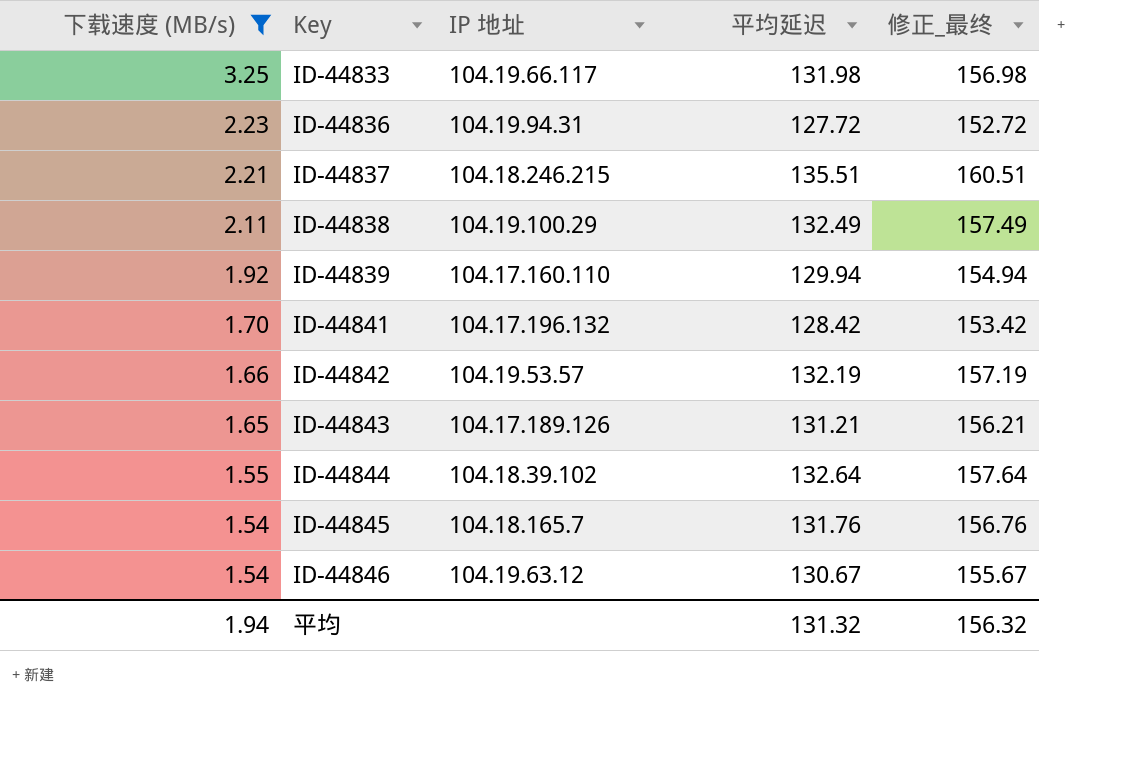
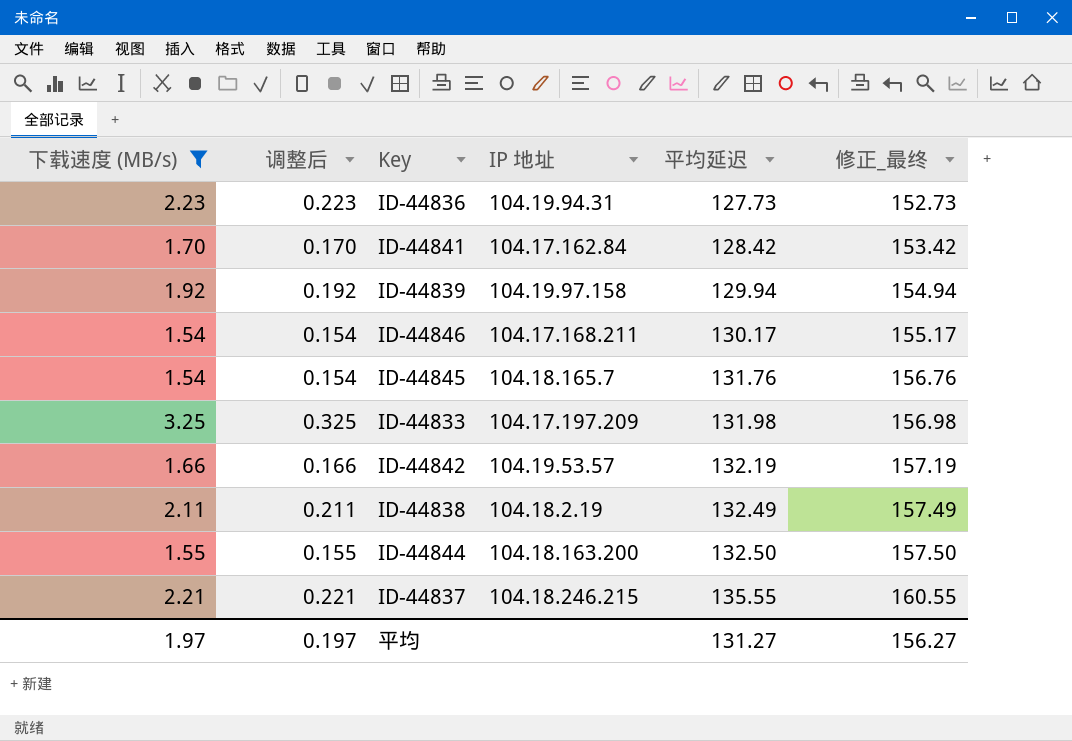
row order: 下载速度 (MB/s) descending -> 平均延迟 ascending
column 调整后 | formula: none -> [下载速度 (MB/s)] * 0.1
row ID-44843: 1.65 | 104.17.189.126 | 131.21 | 156.21 -> none
ID-44836 | 平均延迟: 127.72 -> 127.73
ID-44836 | 修正_最终: 152.72 -> 152.73
ID-44841 | IP 地址: 104.17.196.132 -> 104.17.162.84
ID-44839 | IP 地址: 104.17.160.110 -> 104.19.97.158
ID-44846 | IP 地址: 104.19.63.12 -> 104.17.168.211
ID-44846 | 平均延迟: 130.67 -> 130.17
ID-44846 | 修正_最终: 155.67 -> 155.17
ID-44833 | IP 地址: 104.19.66.117 -> 104.17.197.209
ID-44838 | IP 地址: 104.19.100.29 -> 104.18.2.19
ID-44844 | IP 地址: 104.18.39.102 -> 104.18.163.200
ID-44844 | 平均延迟: 132.64 -> 132.50
ID-44844 | 修正_最终: 157.64 -> 157.50
ID-44837 | 平均延迟: 135.51 -> 135.55
ID-44837 | 修正_最终: 160.51 -> 160.55
平均 | 下载速度 (MB/s): 1.94 -> 1.97
平均 | 平均延迟: 131.32 -> 131.27
平均 | 修正_最终: 156.32 -> 156.27

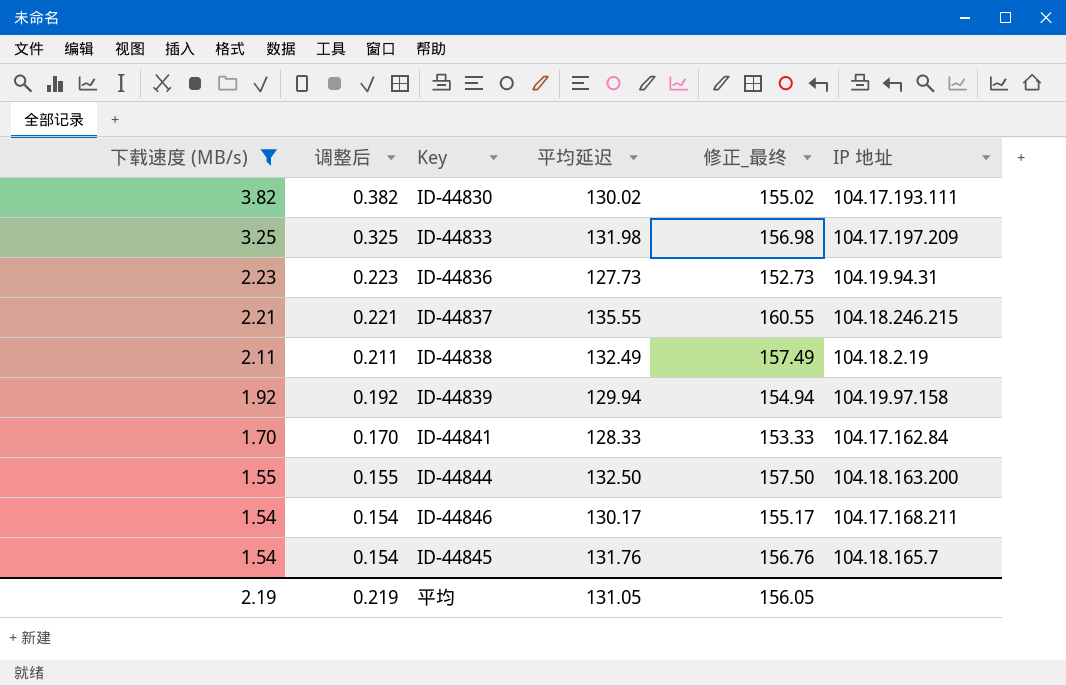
row order: 平均延迟 ascending -> 下载速度 (MB/s) descending
column IP 地址 | position: 4 -> 6
row ID-44842: 1.66 | 0.166 | 104.19.53.57 | 132.19 | 157.19 -> none
row ID-44830: none -> 3.82 | 0.382 | 130.02 | 155.02 | 104.17.193.111
ID-44841 | 平均延迟: 128.42 -> 128.33
ID-44841 | 修正_最终: 153.42 -> 153.33
平均 | 下载速度 (MB/s): 1.97 -> 2.19
平均 | 调整后: 0.197 -> 0.219
平均 | 平均延迟: 131.27 -> 131.05
平均 | 修正_最终: 156.27 -> 156.05

